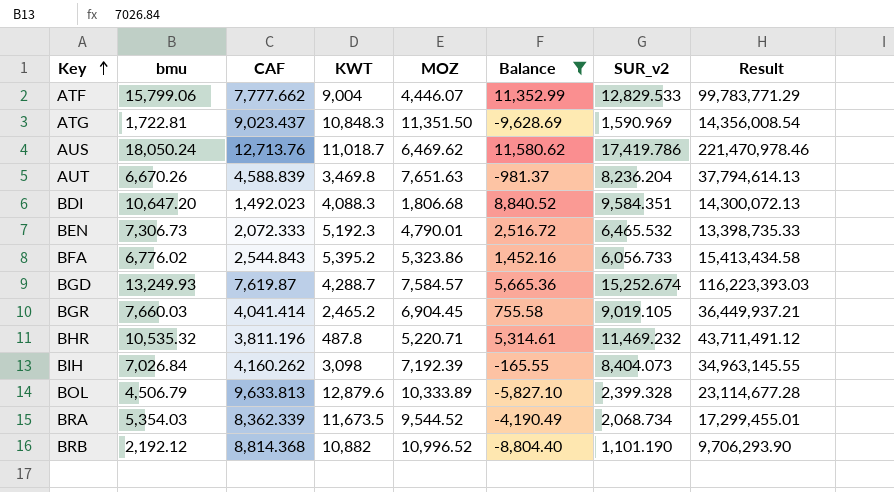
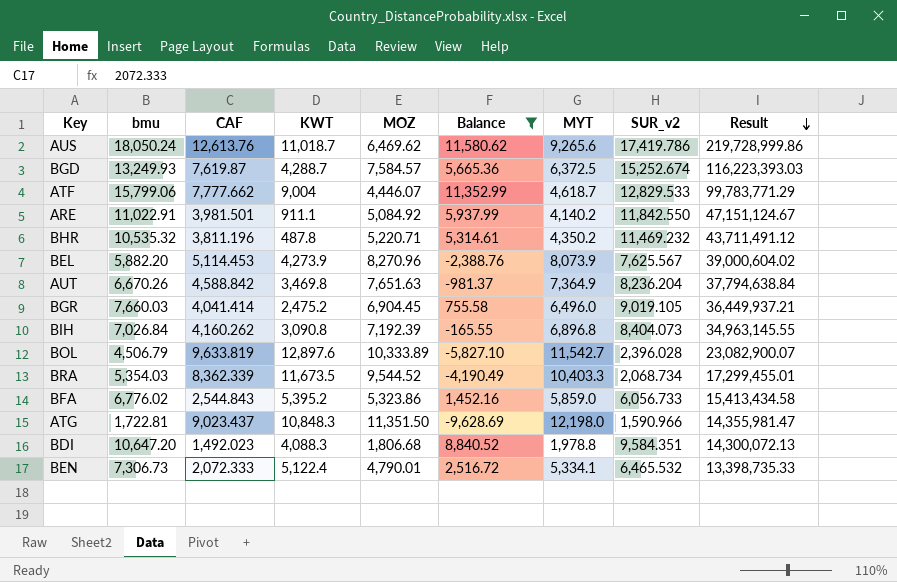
row order: Key ascending -> Result descending
column MYT | position: none -> 7
row BRB: 2,192.12 | 8,814.368 | 10,882 | 10,996.52 | -8,804.40 | 1,101.190 | 9,706,293.90 -> none
AUS | CAF: 12,713.76 -> 12,613.76
AUS | Result: 221,470,978.46 -> 219,728,999.86
row ARE: none -> 11,022.91 | 3,981.501 | 911.1 | 5,084.92 | 5,937.99 | 4,140.2 | 11,842.550 | 47,151,124.67
row BEL: none -> 5,882.20 | 5,114.453 | 4,273.9 | 8,270.96 | -2,388.76 | 8,073.9 | 7,625.567 | 39,000,604.02
AUT | CAF: 4,588.839 -> 4,588.842
AUT | Result: 37,794,614.13 -> 37,794,638.84
BGR | KWT: 2,465.2 -> 2,475.2
BIH | KWT: 3,098 -> 3,090.8
BOL | CAF: 9,633.813 -> 9,633.819
BOL | KWT: 12,879.6 -> 12,897.6
BOL | SUR_v2: 2,399.328 -> 2,396.028
BOL | Result: 23,114,677.28 -> 23,082,900.07
ATG | SUR_v2: 1,590.969 -> 1,590.966
ATG | Result: 14,356,008.54 -> 14,355,981.47
BEN | KWT: 5,192.3 -> 5,122.4

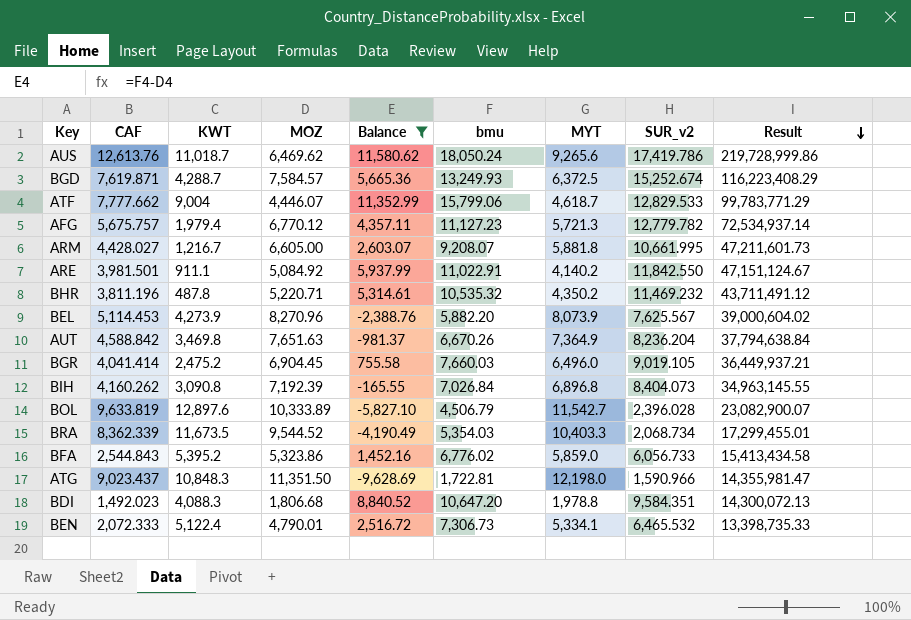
column bmu | position: 2 -> 6
BGD | CAF: 7,619.87 -> 7,619.871
BGD | Result: 116,223,393.03 -> 116,223,408.29
row AFG: none -> 5,675.757 | 1,979.4 | 6,770.12 | 4,357.11 | 11,127.23 | 5,721.3 | 12,779.782 | 72,534,937.14
row ARM: none -> 4,428.027 | 1,216.7 | 6,605.00 | 2,603.07 | 9,208.07 | 5,881.8 | 10,661.995 | 47,211,601.73

